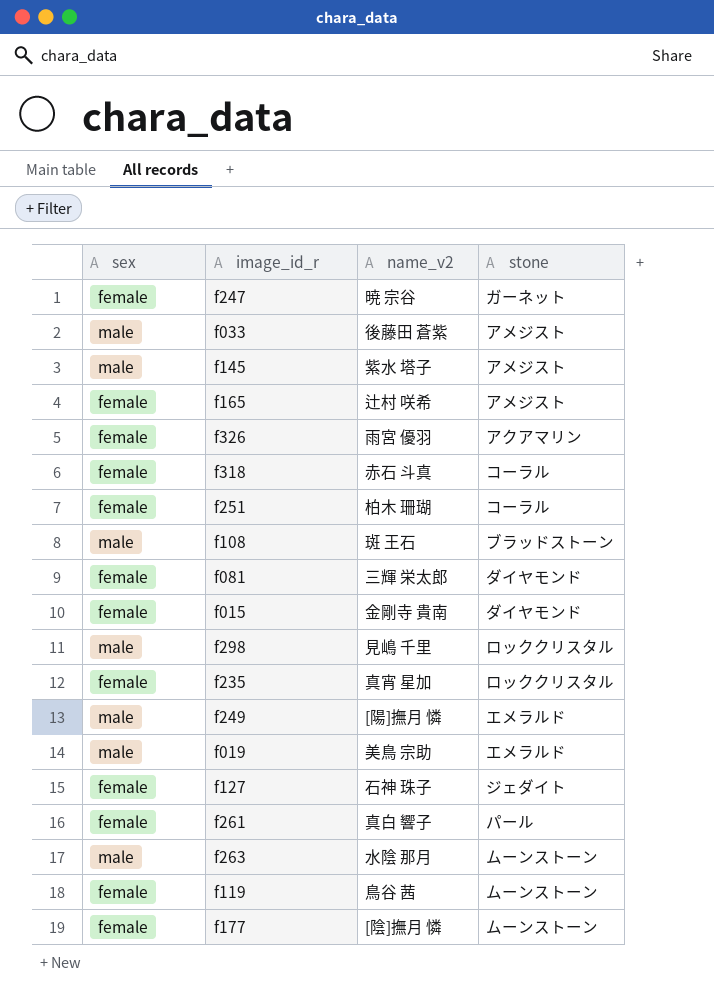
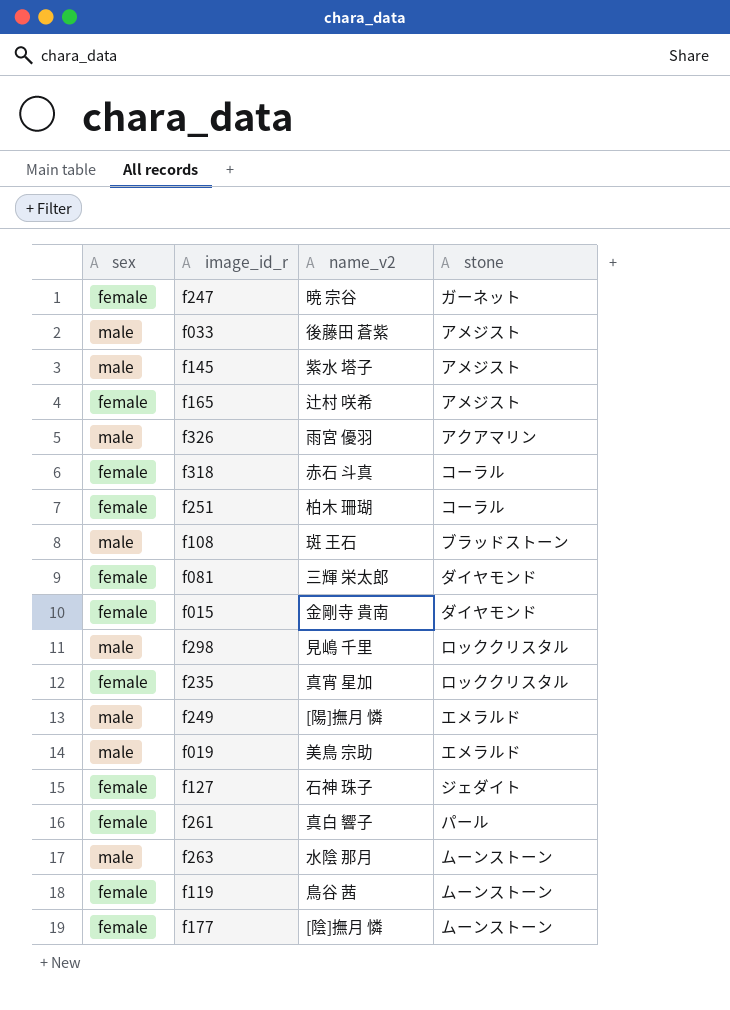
f326 | sex: female -> male

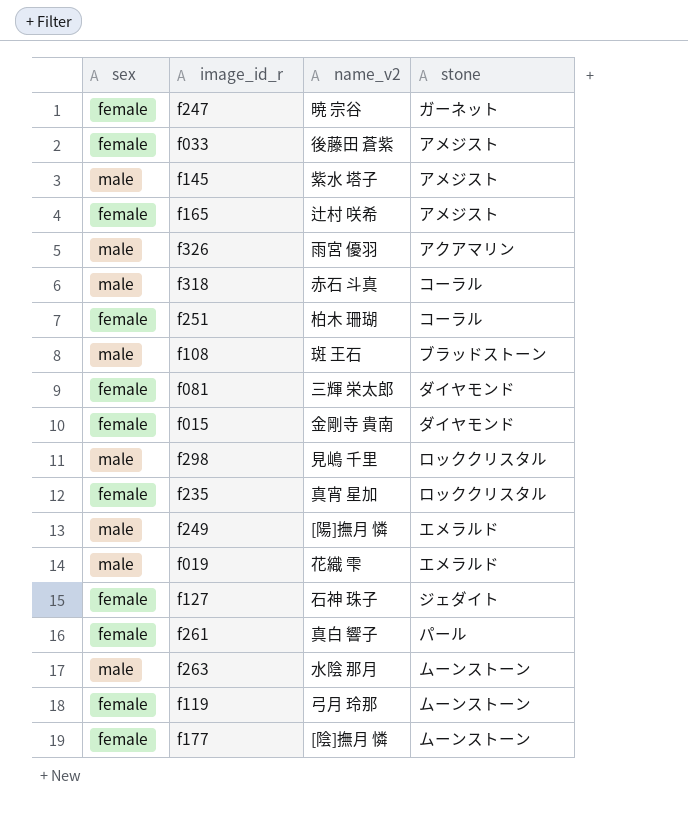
f033 | sex: male -> female
f318 | sex: female -> male
f019 | name_v2: 美鳥 宗助 -> 花織 雫
f119 | name_v2: 鳥谷 茜 -> 弓月 玲那

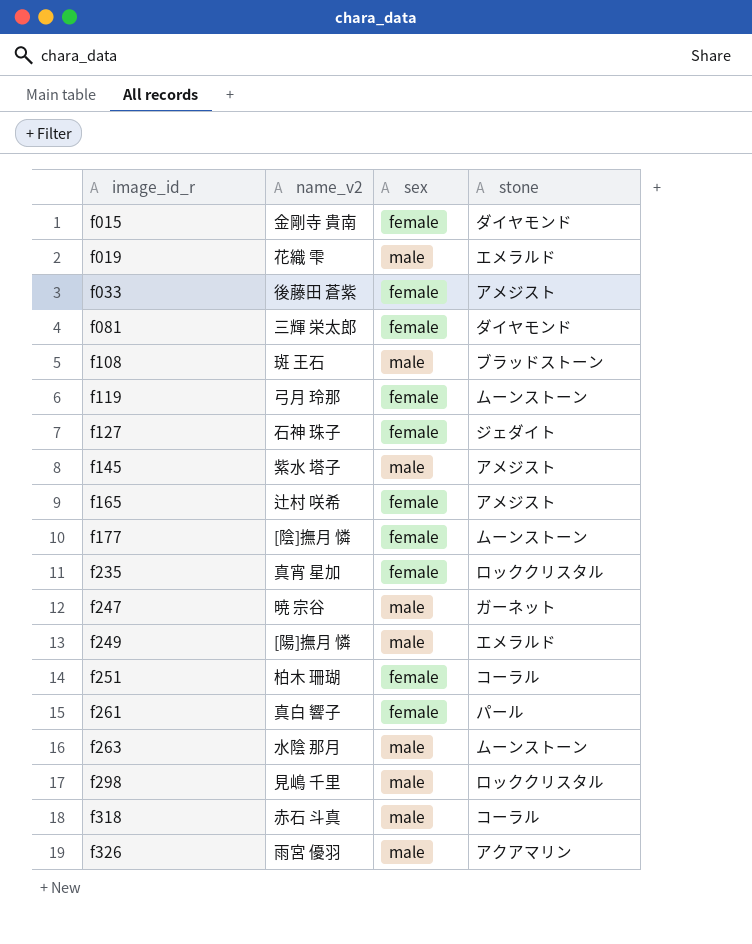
row order: none -> image_id_r ascending
column sex | position: 1 -> 3
f247 | sex: female -> male

